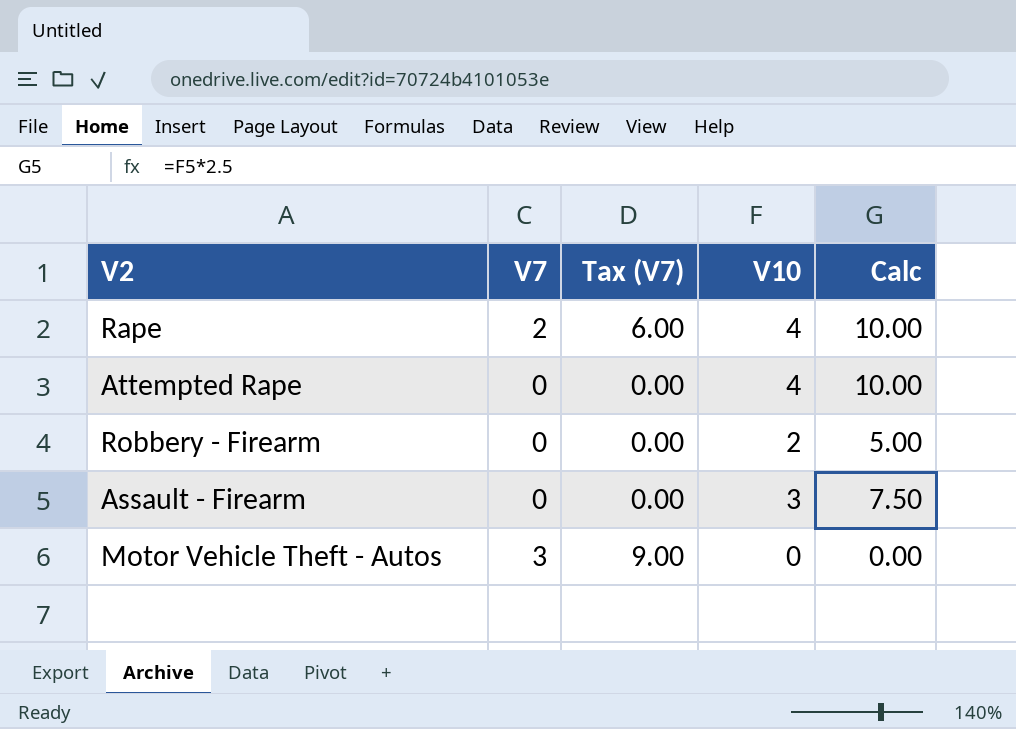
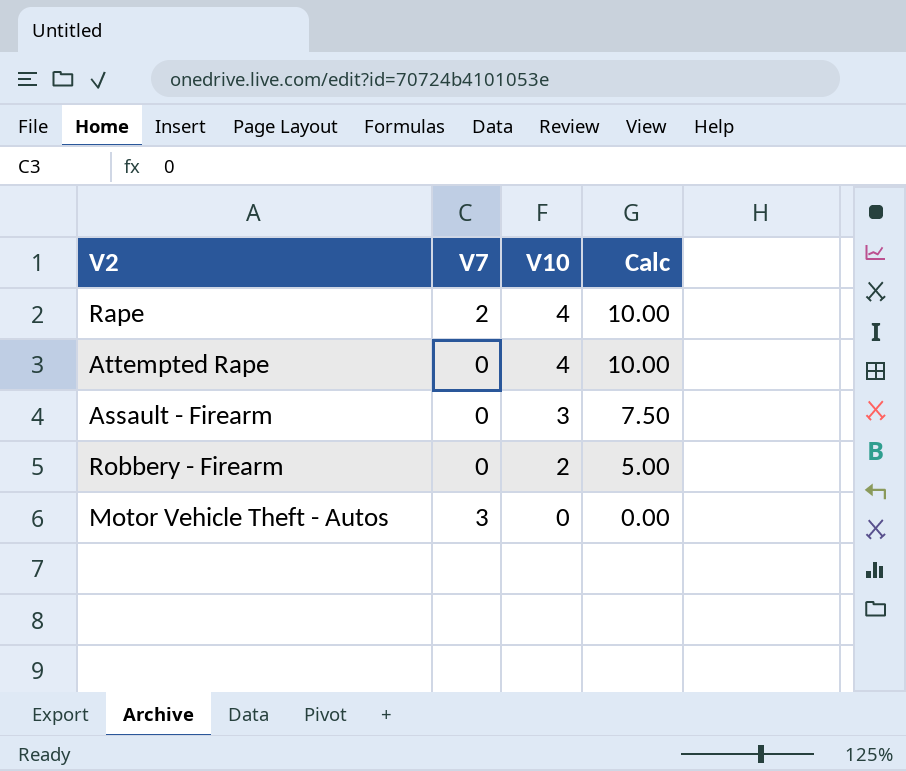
row order: none -> V10 descending
column Tax (V7) | formula: [V7] * 3 -> none

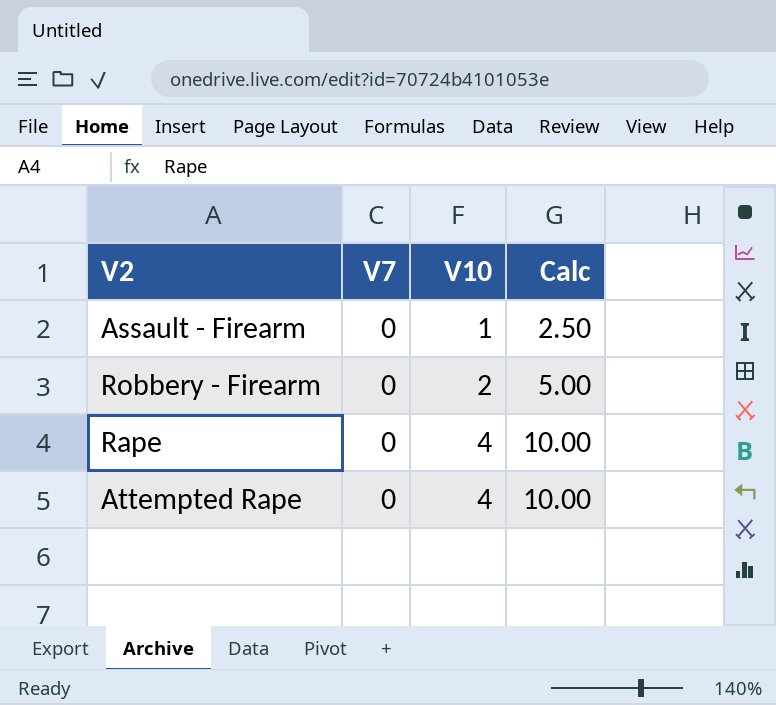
row order: V10 descending -> V10 ascending
row Motor Vehicle Theft - Autos: 3 | 0 | 0.00 -> none
Assault - Firearm | V10: 3 -> 1
Assault - Firearm | Calc: 7.50 -> 2.50
Rape | V7: 2 -> 0

